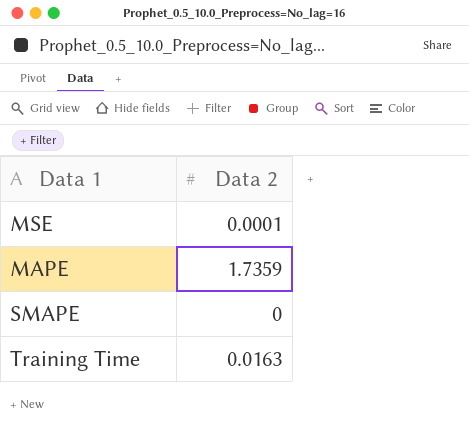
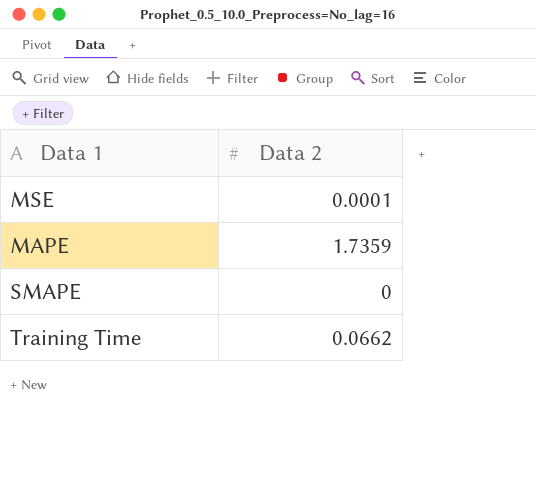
Training Time | Data 2: 0.0163 -> 0.0662

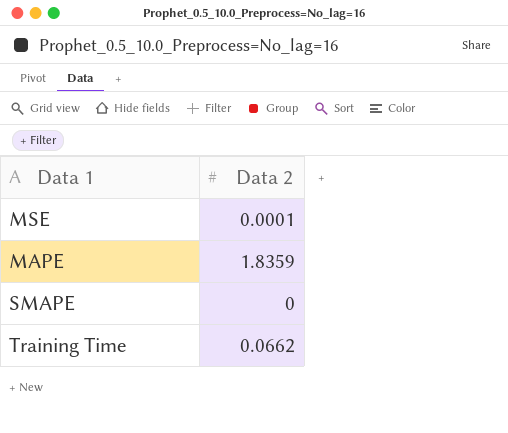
MAPE | Data 2: 1.7359 -> 1.8359

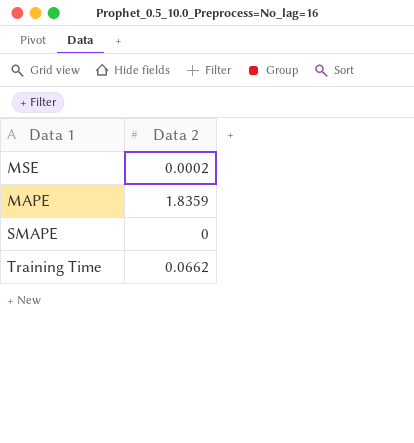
MSE | Data 2: 0.0001 -> 0.0002

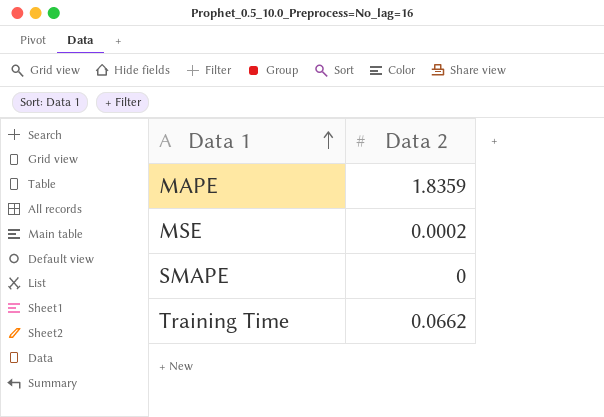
row order: none -> Data 1 ascending

